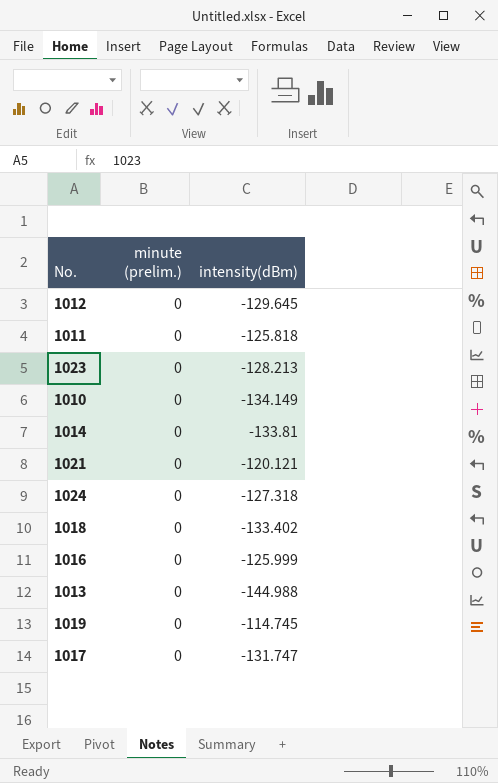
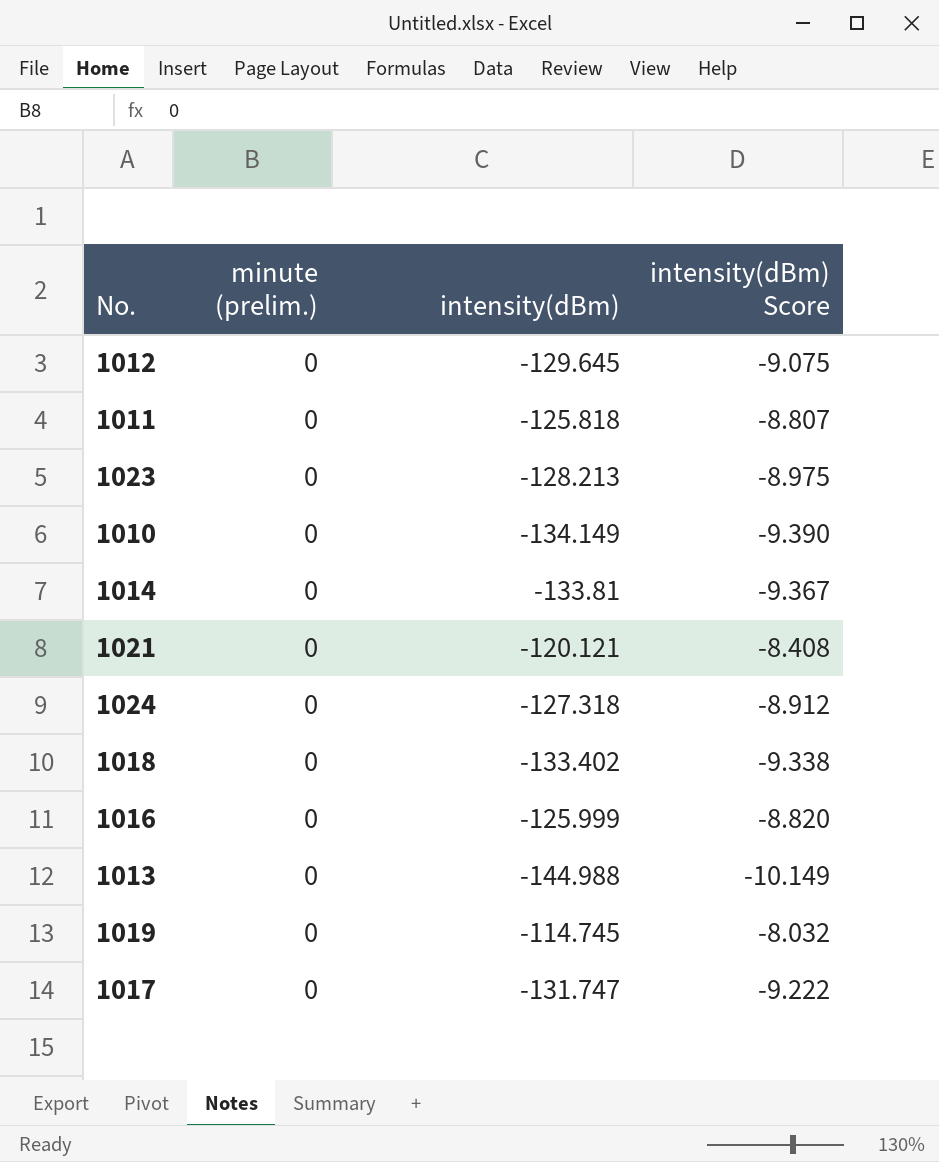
column intensity(dBm) Score | formula: none -> [intensity(dBm)] * 0.07

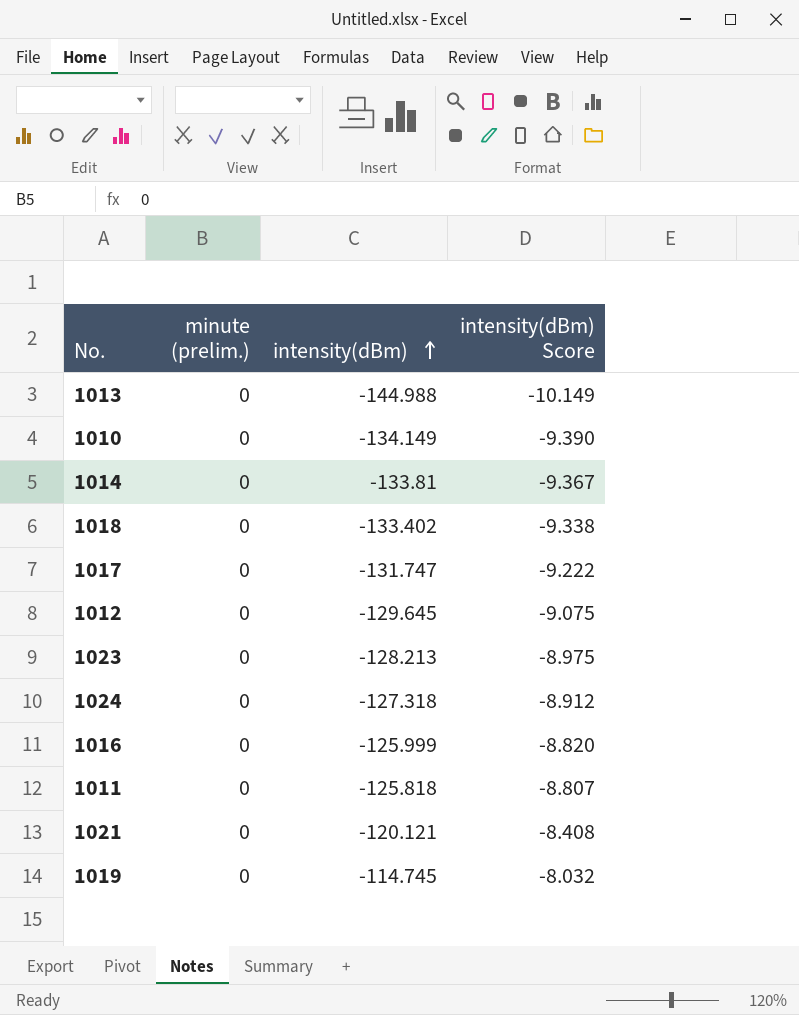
row order: none -> intensity(dBm) ascending

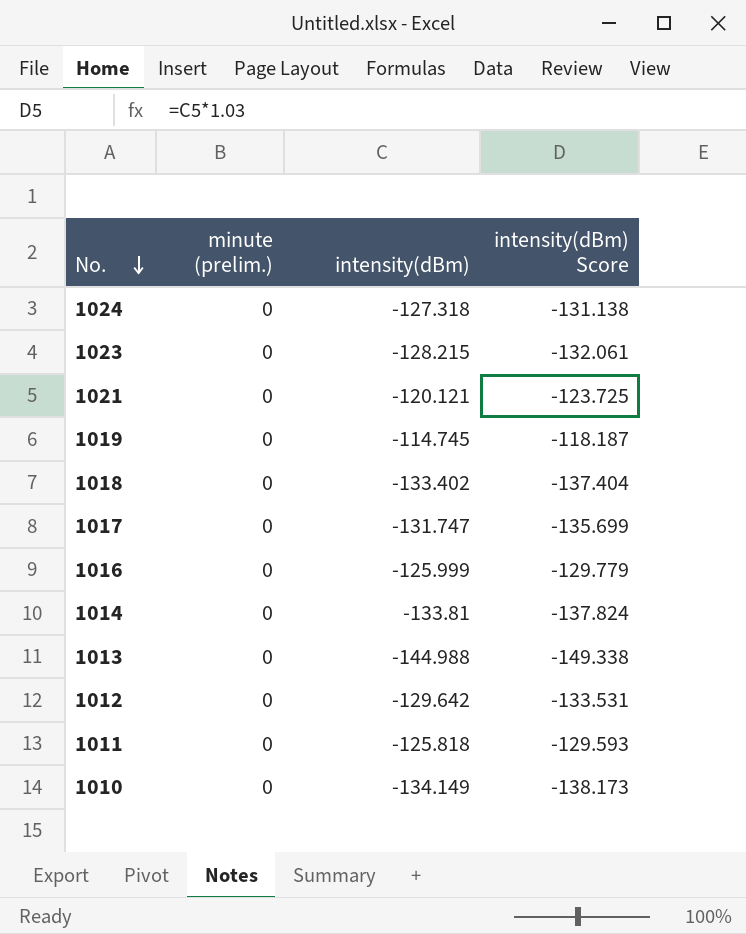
row order: intensity(dBm) ascending -> No. descending
column intensity(dBm) Score | formula: [intensity(dBm)] * 0.07 -> [intensity(dBm)] * 1.03
1023 | intensity(dBm): -128.213 -> -128.215
1012 | intensity(dBm): -129.645 -> -129.642

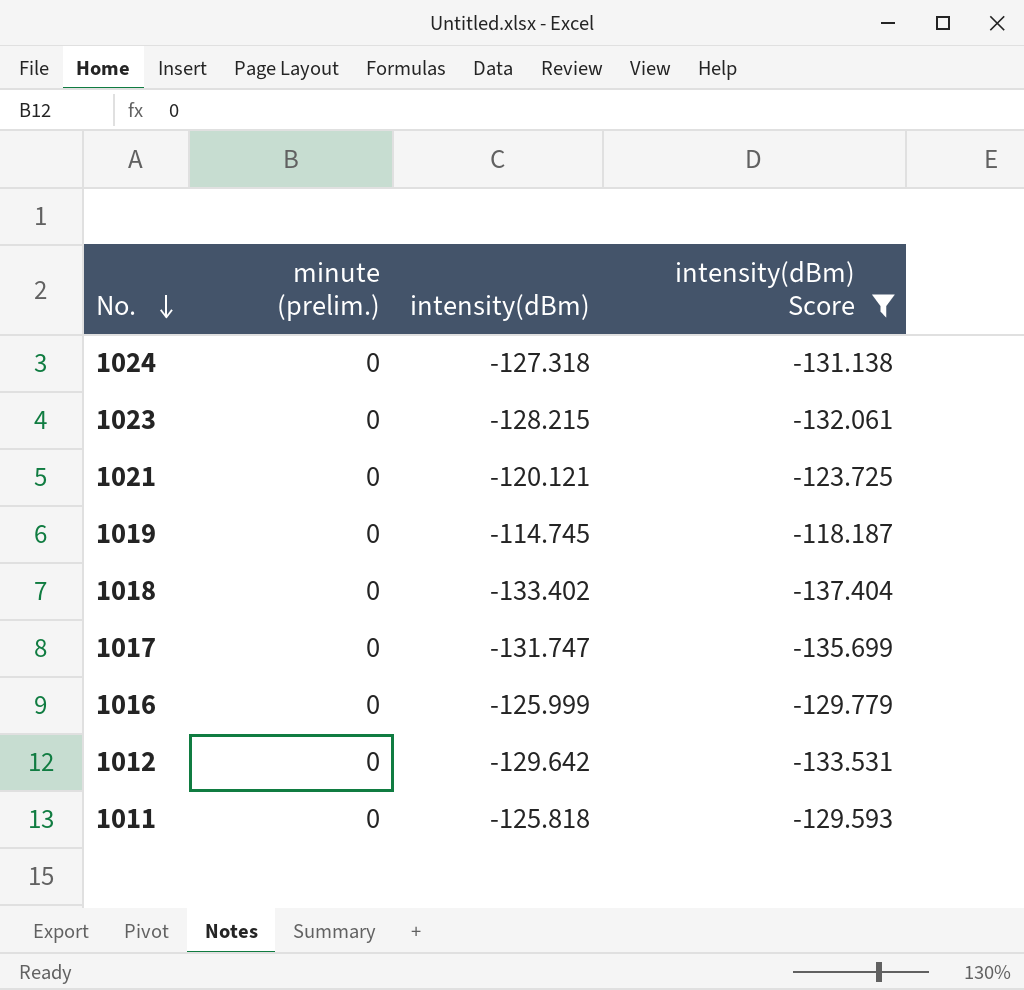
filter: none -> intensity(dBm) Score >= -137.404

